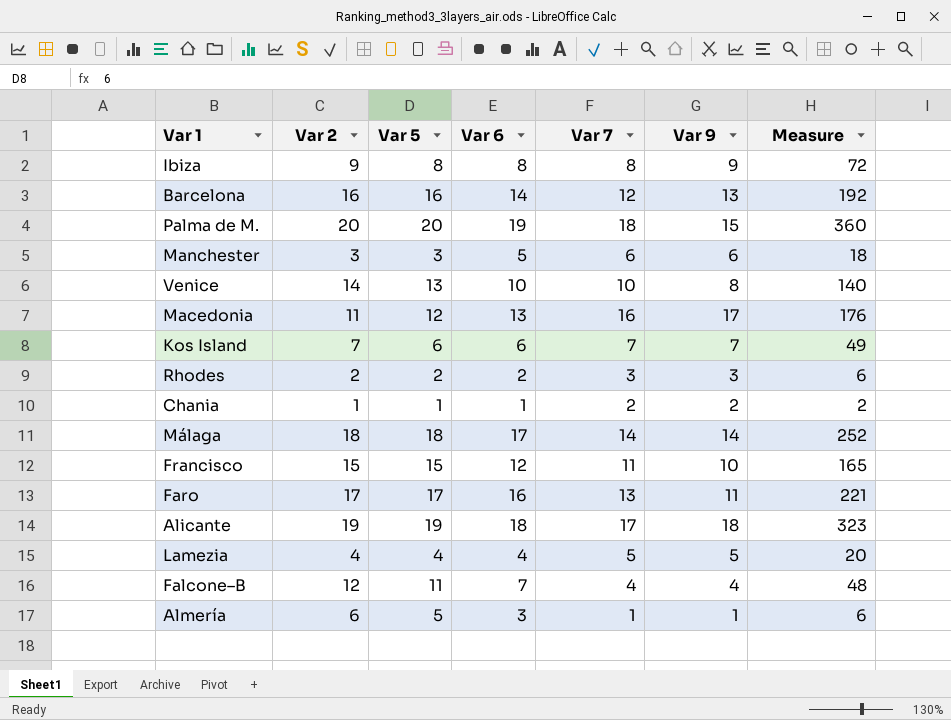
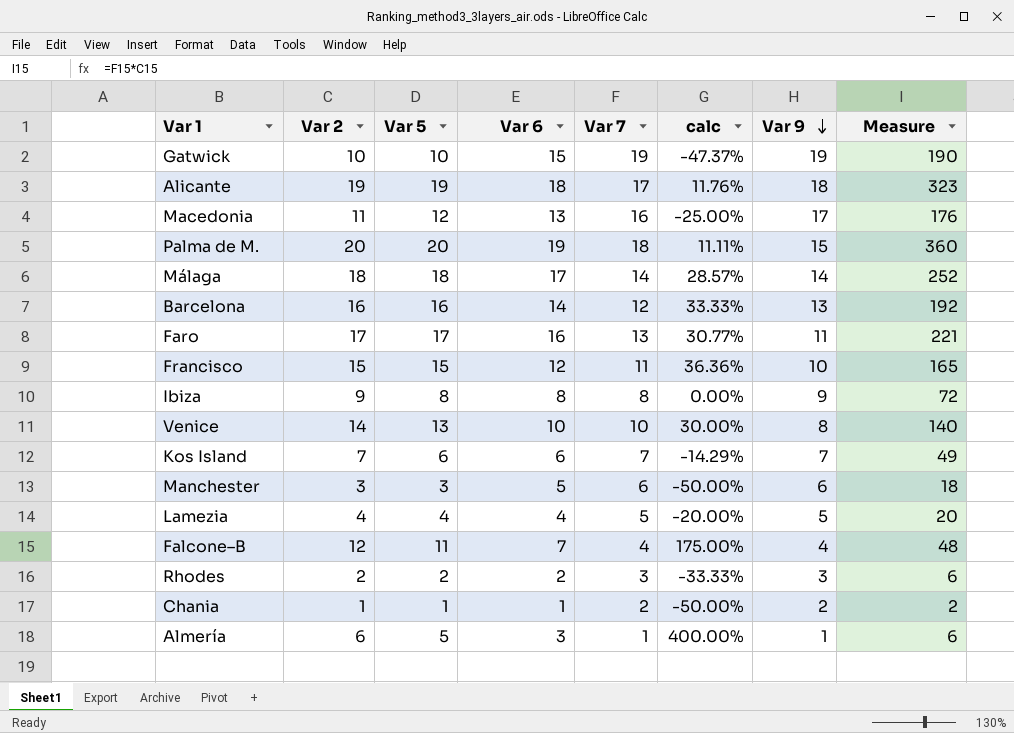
row order: none -> Var 9 descending
column calc | formula: none -> ([Var 5] - [Var 7]) / [Var 7]
row Gatwick: none -> 10 | 10 | 15 | 19 | -47.37% | 19 | 190

